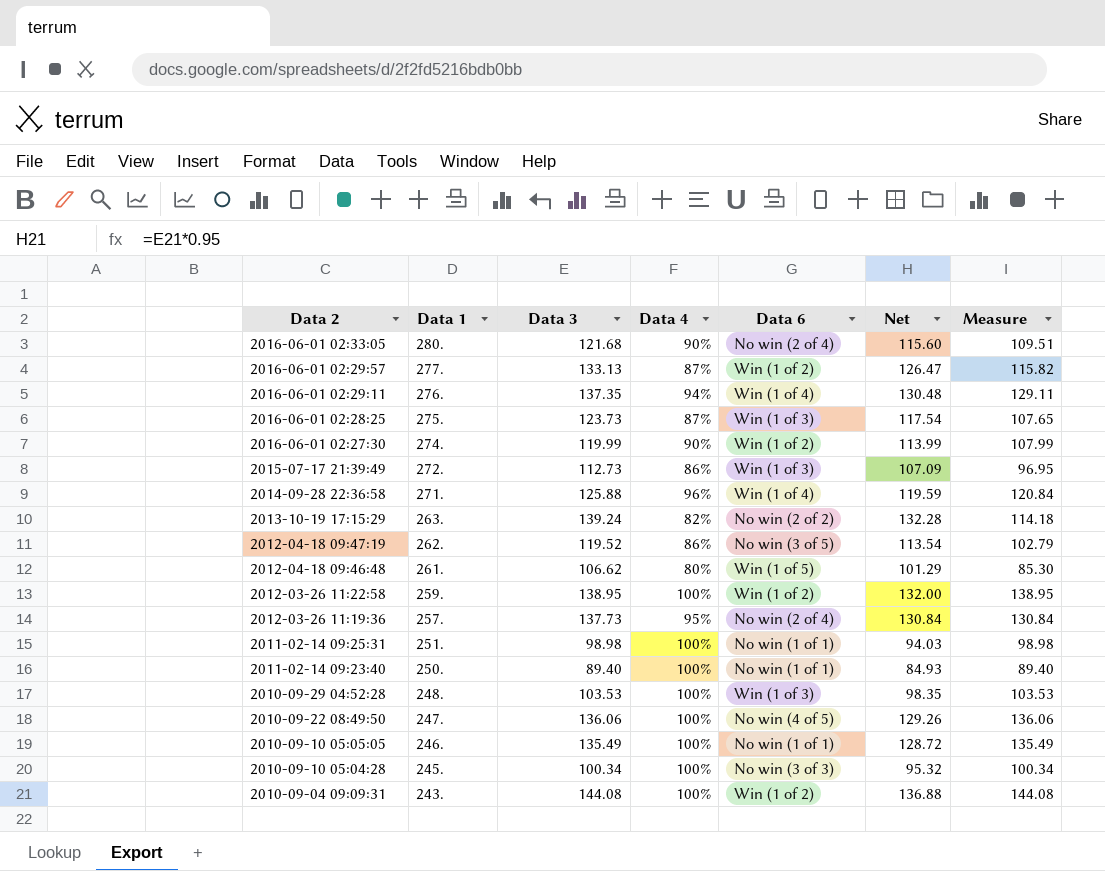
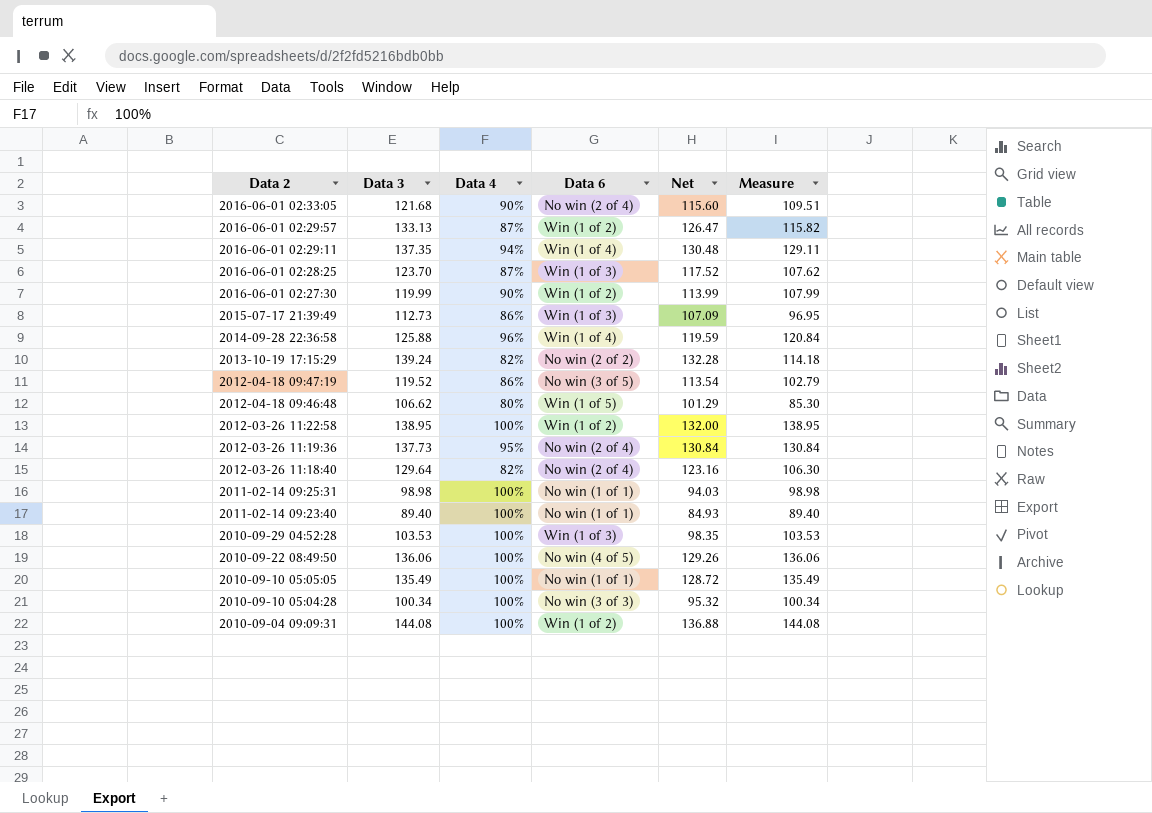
column Data 1 | position: 2 -> none
2016-06-01 02:28:25 | Data 3: 123.73 -> 123.70
2016-06-01 02:28:25 | Net: 117.54 -> 117.52
2016-06-01 02:28:25 | Measure: 107.65 -> 107.62
row 2012-03-26 11:18:40: none -> 129.64 | 82% | No win (2 of 4) | 123.16 | 106.30

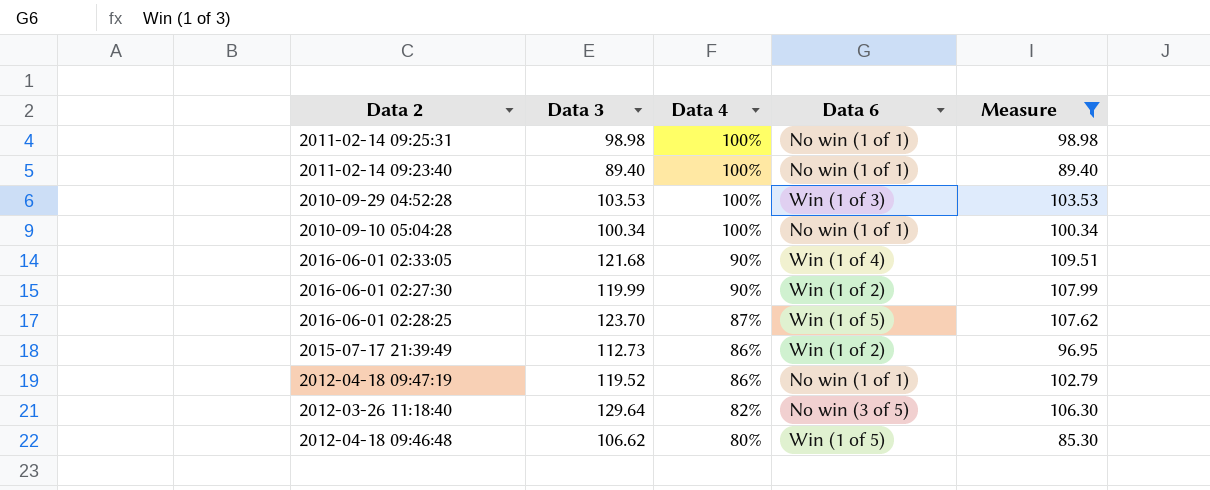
filter: none -> Measure <= 109.51
row order: Data 2 descending -> Data 4 descending
column Net | formula: [Data 3] * 0.95 -> none
2010-09-10 05:04:28 | Data 6: No win (3 of 3) -> No win (1 of 1)
2016-06-01 02:33:05 | Data 6: No win (2 of 4) -> Win (1 of 4)
2016-06-01 02:28:25 | Data 6: Win (1 of 3) -> Win (1 of 5)
2015-07-17 21:39:49 | Data 6: Win (1 of 3) -> Win (1 of 2)
2012-04-18 09:47:19 | Data 6: No win (3 of 5) -> No win (1 of 1)
2012-03-26 11:18:40 | Data 6: No win (2 of 4) -> No win (3 of 5)

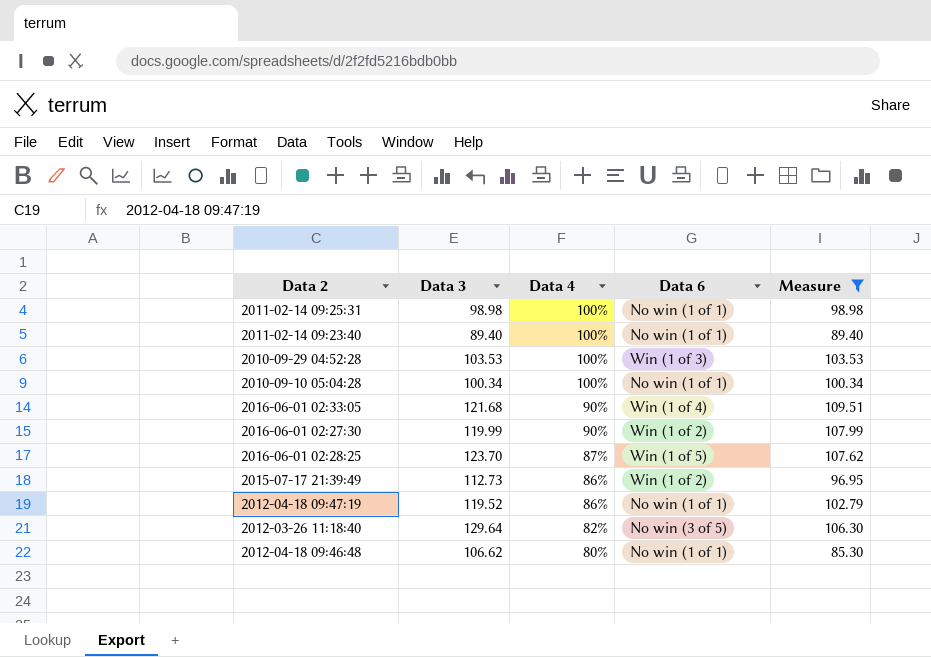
2012-04-18 09:46:48 | Data 6: Win (1 of 5) -> No win (1 of 1)

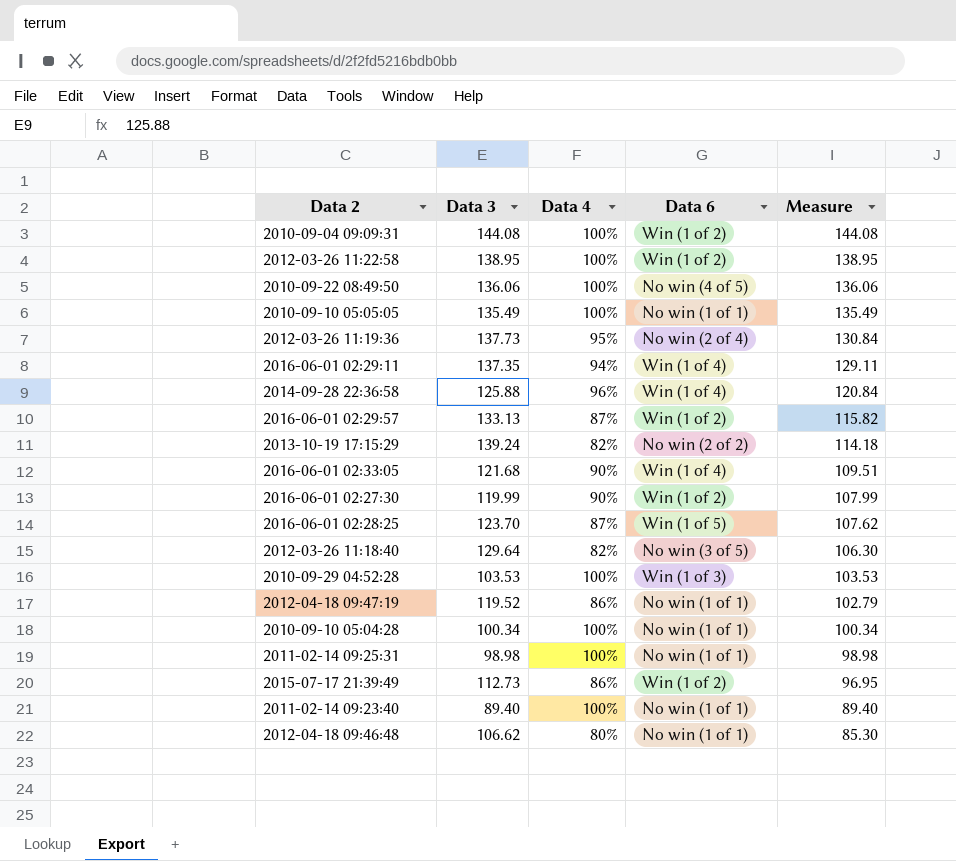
filter: Measure <= 109.51 -> none
row order: Data 4 descending -> Measure descending

